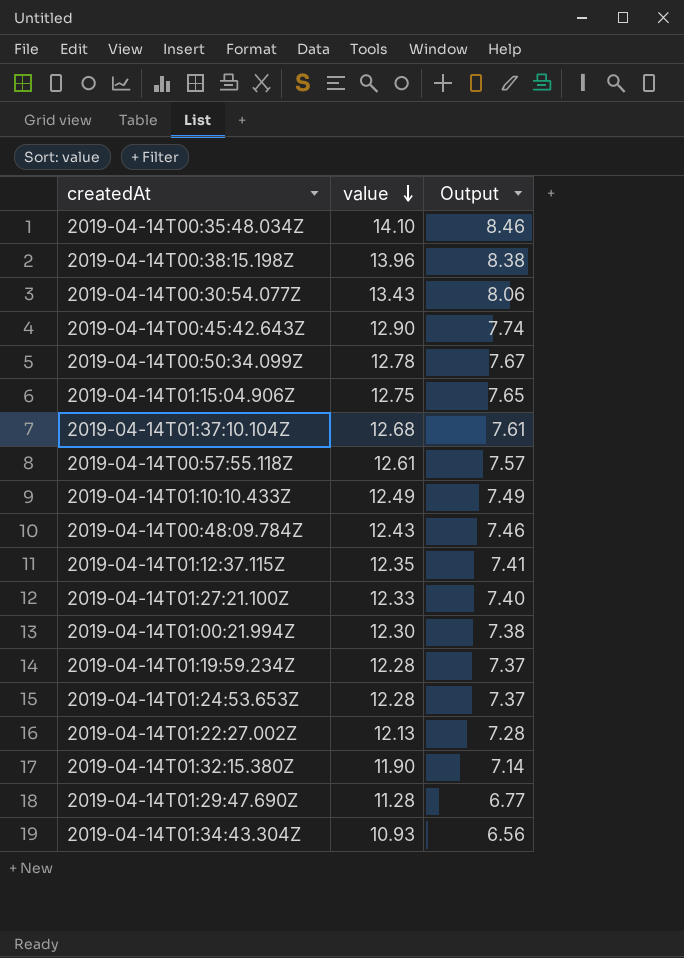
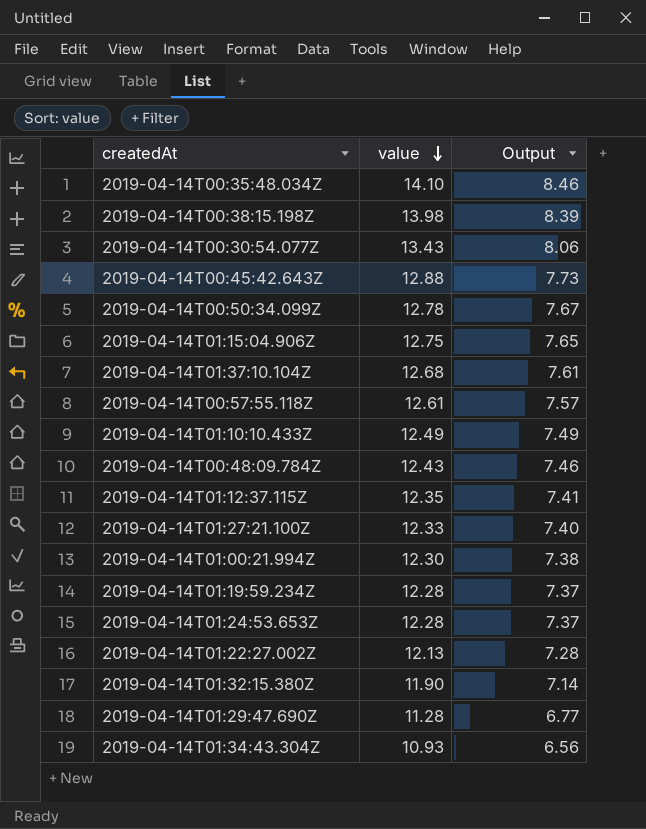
2019-04-14T00:38:15.198Z | value: 13.96 -> 13.98
2019-04-14T00:38:15.198Z | Output: 8.38 -> 8.39
2019-04-14T00:45:42.643Z | value: 12.90 -> 12.88
2019-04-14T00:45:42.643Z | Output: 7.74 -> 7.73

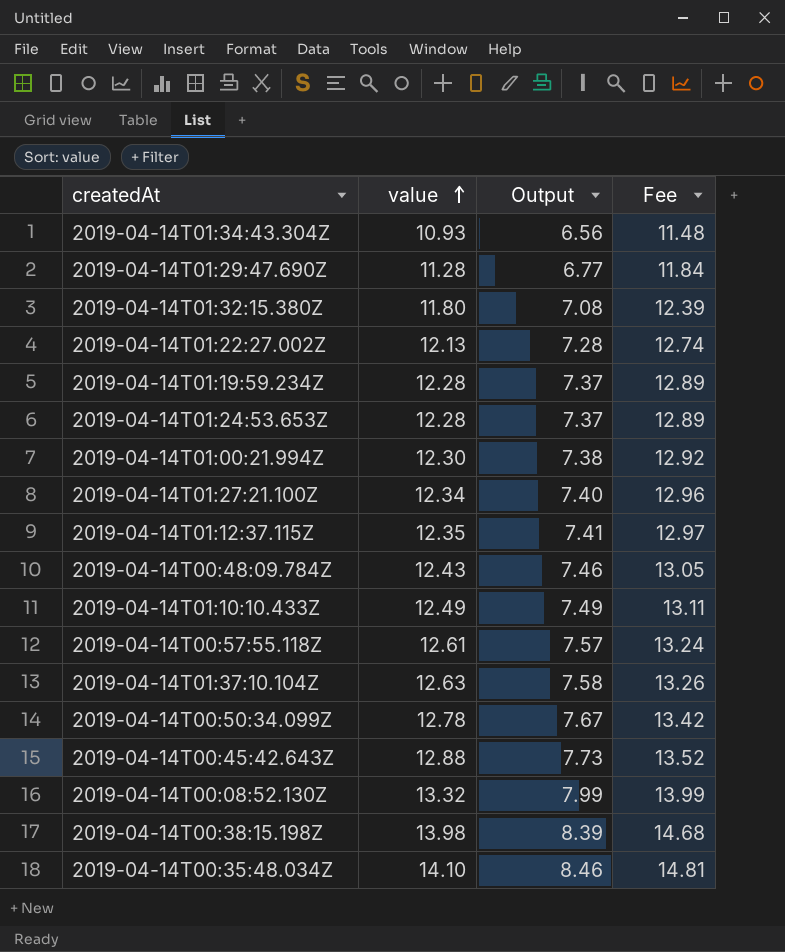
row order: value descending -> value ascending
column Fee | formula: none -> [value] * 1.05
row 2019-04-14T00:30:54.077Z: 13.43 | 8.06 -> none
row 2019-04-14T01:15:04.906Z: 12.75 | 7.65 -> none
2019-04-14T01:32:15.380Z | value: 11.90 -> 11.80
2019-04-14T01:32:15.380Z | Output: 7.14 -> 7.08
2019-04-14T01:27:21.100Z | value: 12.33 -> 12.34
2019-04-14T01:37:10.104Z | value: 12.68 -> 12.63
2019-04-14T01:37:10.104Z | Output: 7.61 -> 7.58
row 2019-04-14T00:08:52.130Z: none -> 13.32 | 7.99 | 13.99

